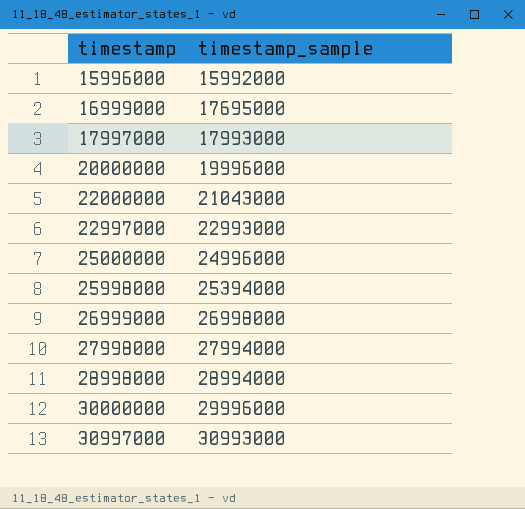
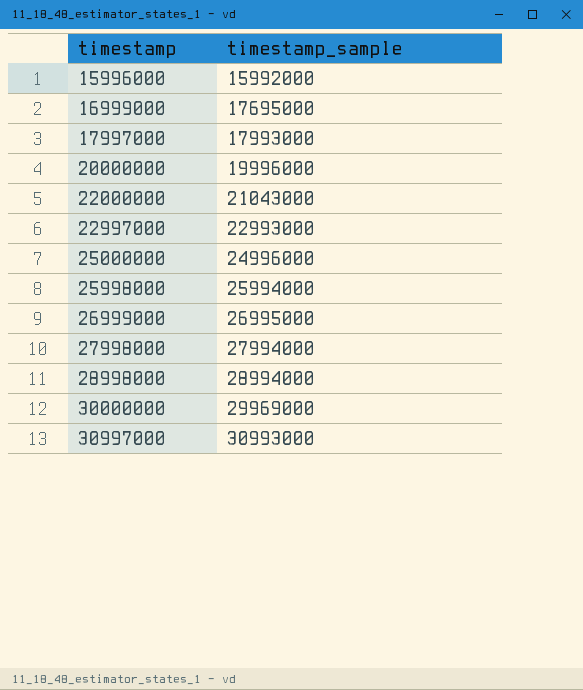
25998000 | timestamp_sample: 25394000 -> 25994000
26999000 | timestamp_sample: 26998000 -> 26995000
30000000 | timestamp_sample: 29996000 -> 29969000

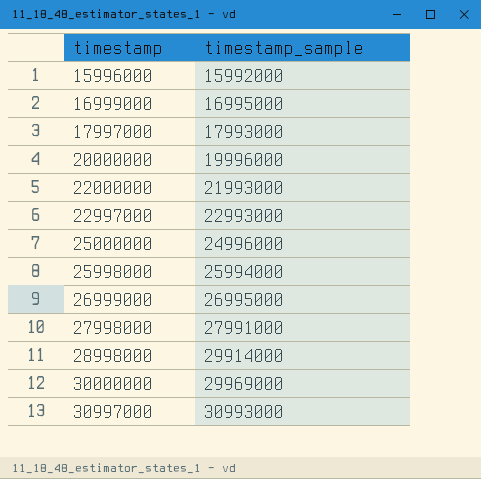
16999000 | timestamp_sample: 17695000 -> 16995000
22000000 | timestamp_sample: 21043000 -> 21993000
27998000 | timestamp_sample: 27994000 -> 27991000
28998000 | timestamp_sample: 28994000 -> 29914000

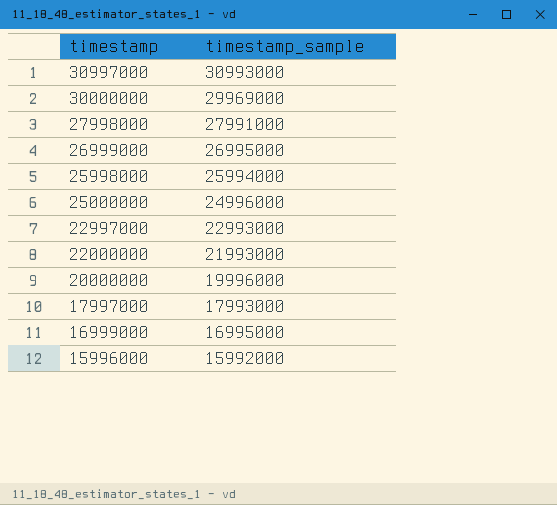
row order: timestamp ascending -> timestamp descending
row 28998000: 29914000 -> none

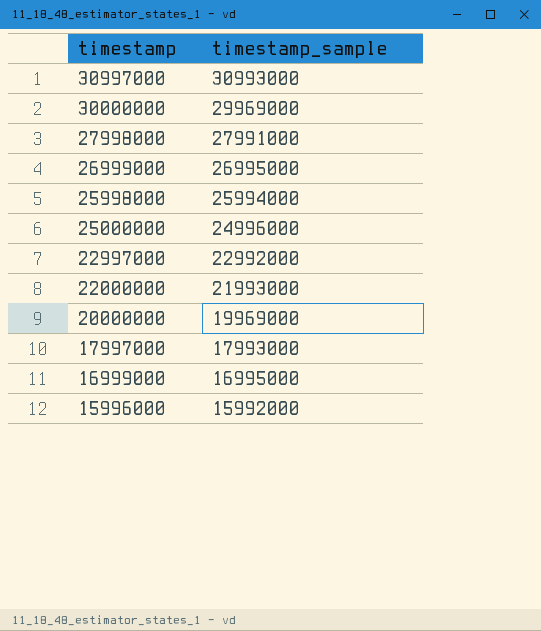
22997000 | timestamp_sample: 22993000 -> 22992000
20000000 | timestamp_sample: 19996000 -> 19969000

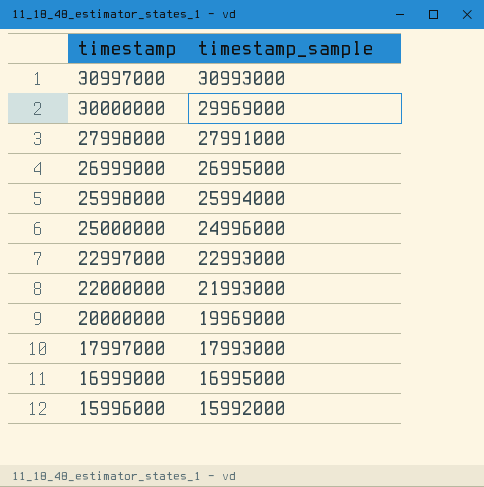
22997000 | timestamp_sample: 22992000 -> 22993000

